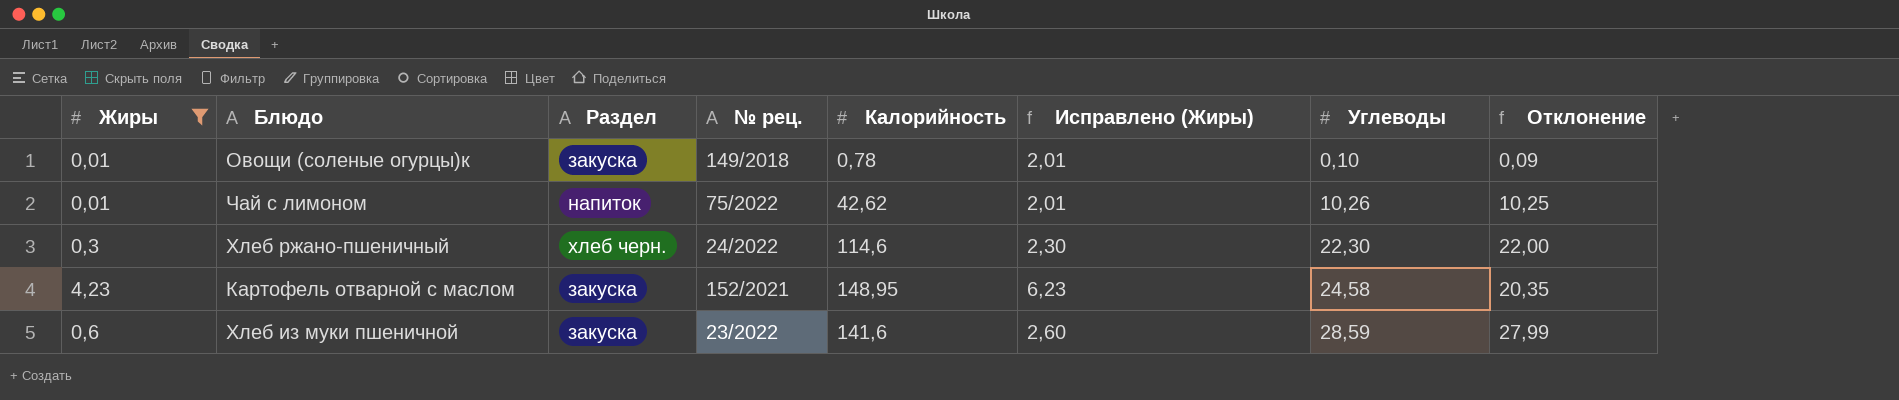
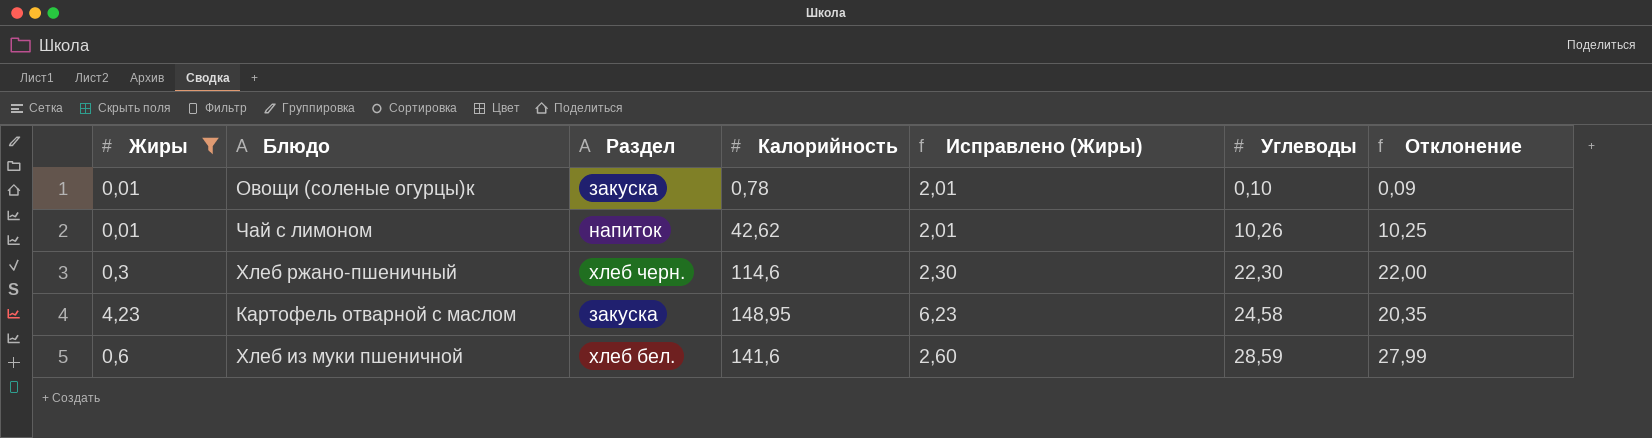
column № рец. | position: 4 -> none
Хлеб из муки пшеничной | Раздел: закуска -> хлеб бел.

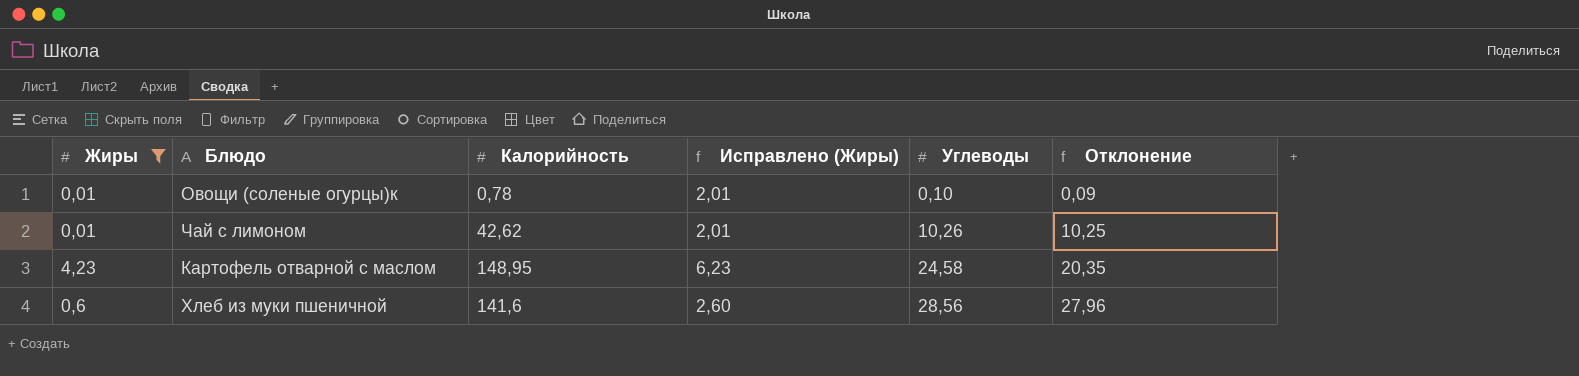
column Раздел | position: 3 -> none
row Хлеб ржано-пшеничный: 0,3 | хлеб черн. | 114,6 | 2,30 | 22,30 | 22,00 -> none
Хлеб из муки пшеничной | Углеводы: 28,59 -> 28,56
Хлеб из муки пшеничной | Отклонение: 27,99 -> 27,96

